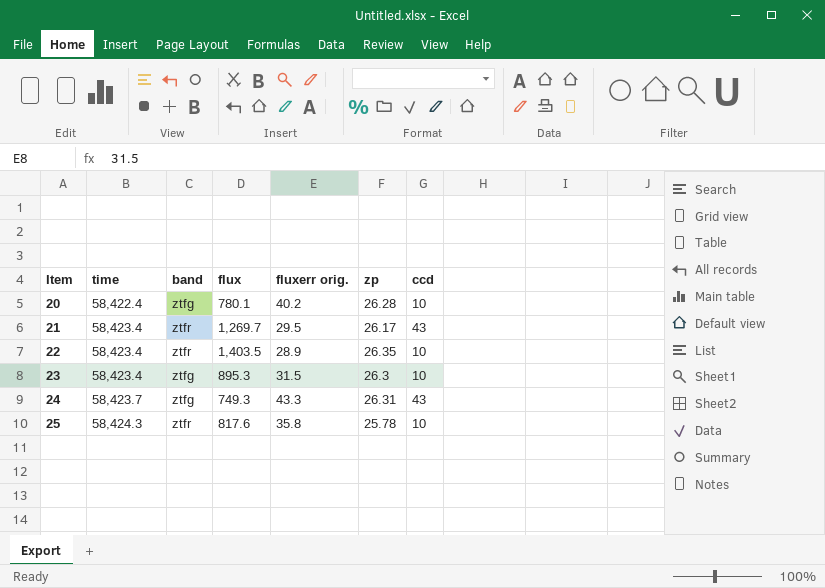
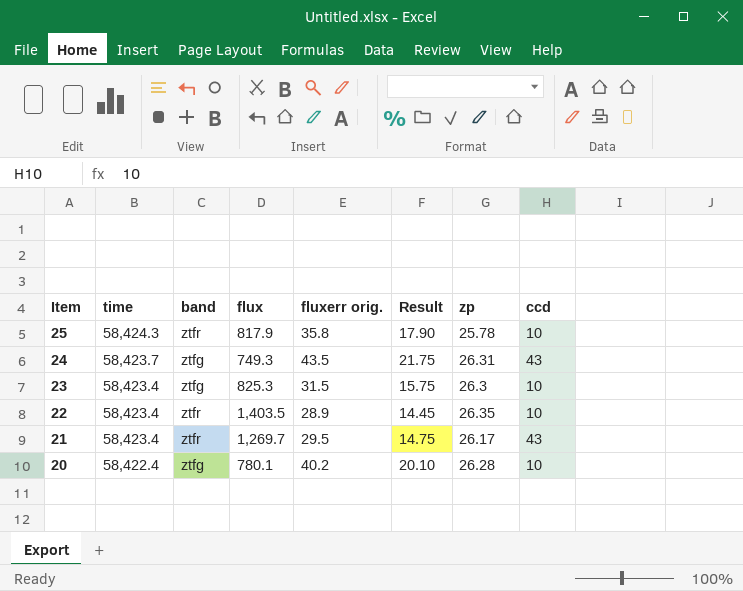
row order: Item ascending -> Item descending
column Result | formula: none -> [fluxerr orig.] * 0.5
25 | flux: 817.6 -> 817.9
24 | fluxerr orig.: 43.3 -> 43.5
23 | flux: 895.3 -> 825.3

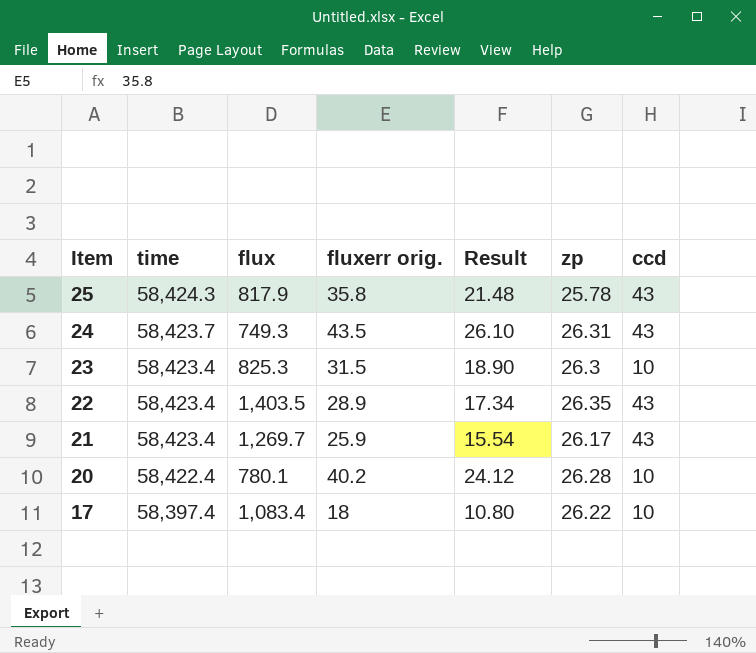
column band | position: 3 -> none
column Result | formula: [fluxerr orig.] * 0.5 -> [fluxerr orig.] * 0.6
25 | ccd: 10 -> 43
22 | ccd: 10 -> 43
21 | fluxerr orig.: 29.5 -> 25.9
row 17: none -> 58,397.4 | 1,083.4 | 18 | 10.80 | 26.22 | 10

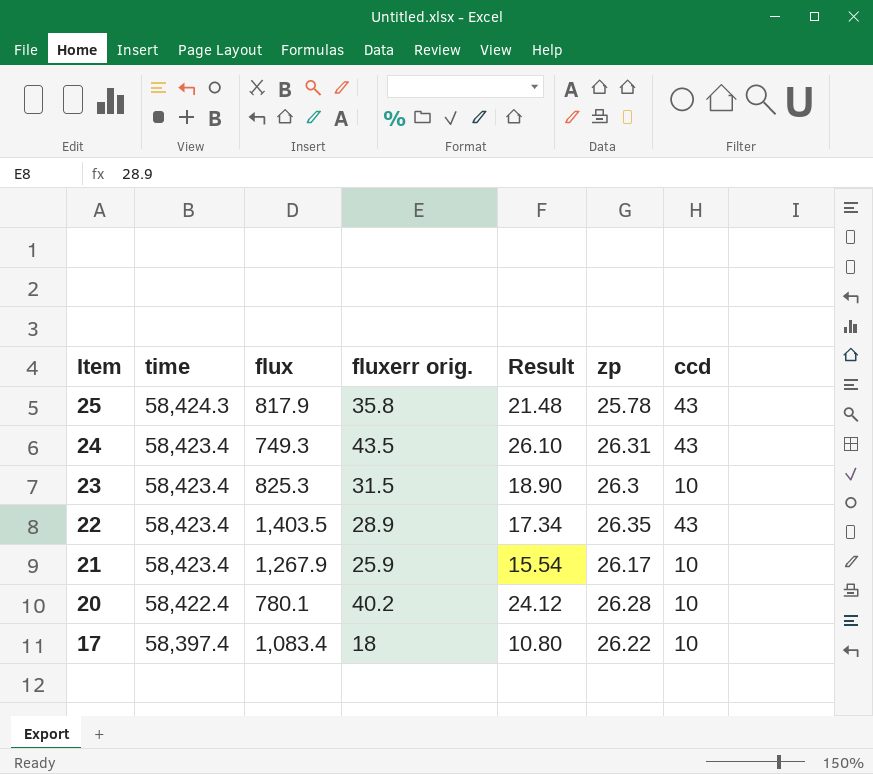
24 | time: 58,423.7 -> 58,423.4
21 | flux: 1,269.7 -> 1,267.9
21 | ccd: 43 -> 10

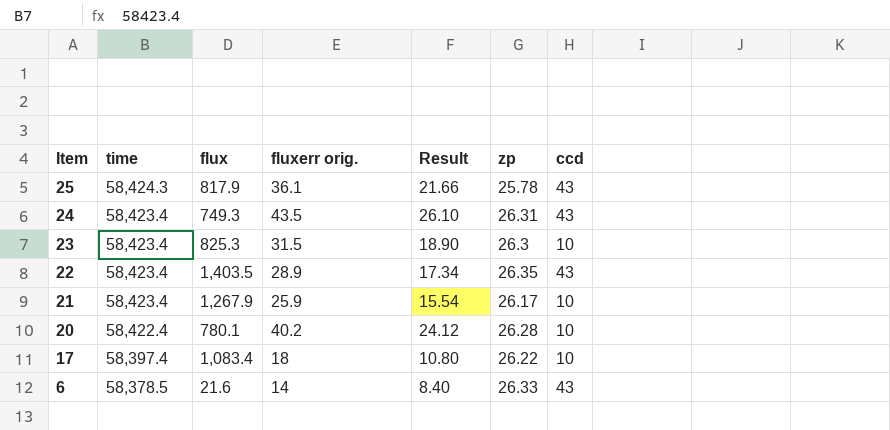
25 | fluxerr orig.: 35.8 -> 36.1
25 | Result: 21.48 -> 21.66
row 6: none -> 58,378.5 | 21.6 | 14 | 8.40 | 26.33 | 43

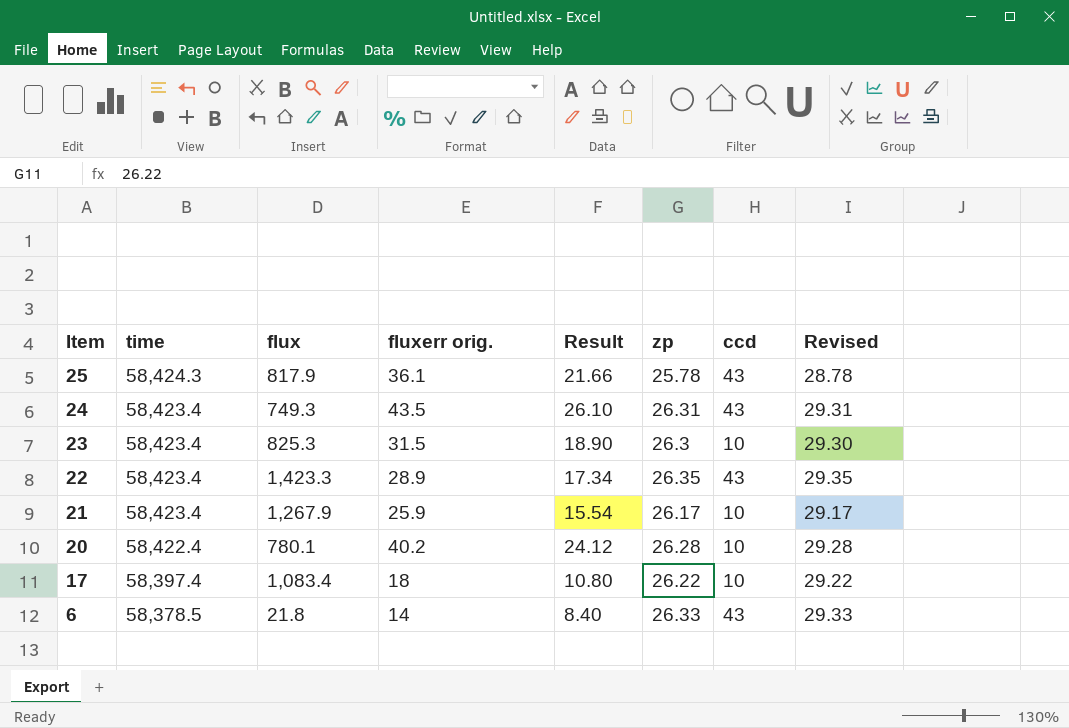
column Revised | formula: none -> [zp] + 3
22 | flux: 1,403.5 -> 1,423.3
6 | flux: 21.6 -> 21.8

